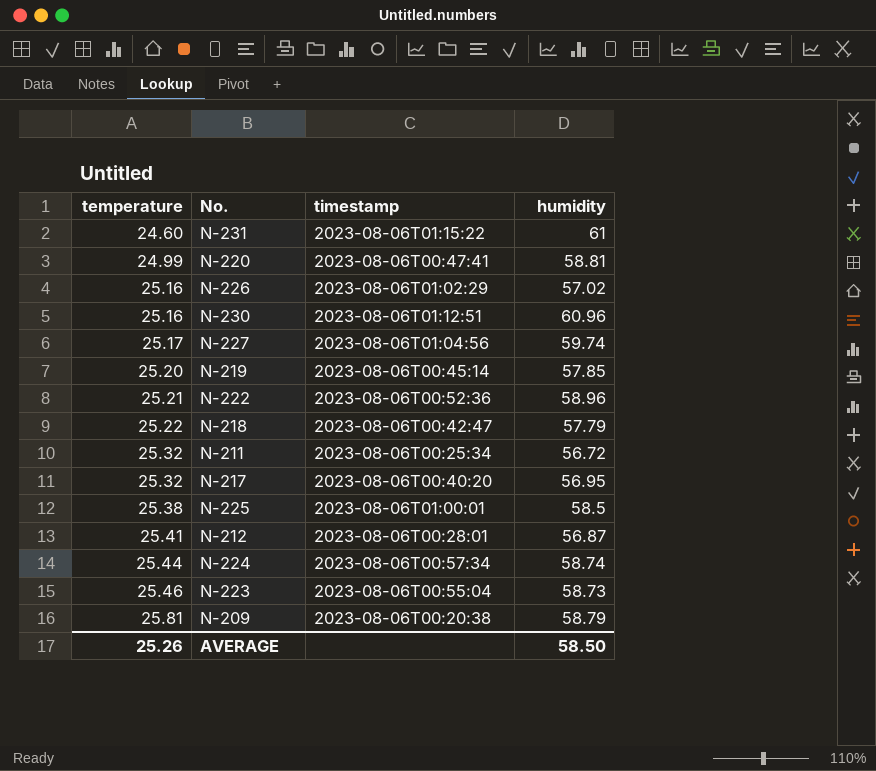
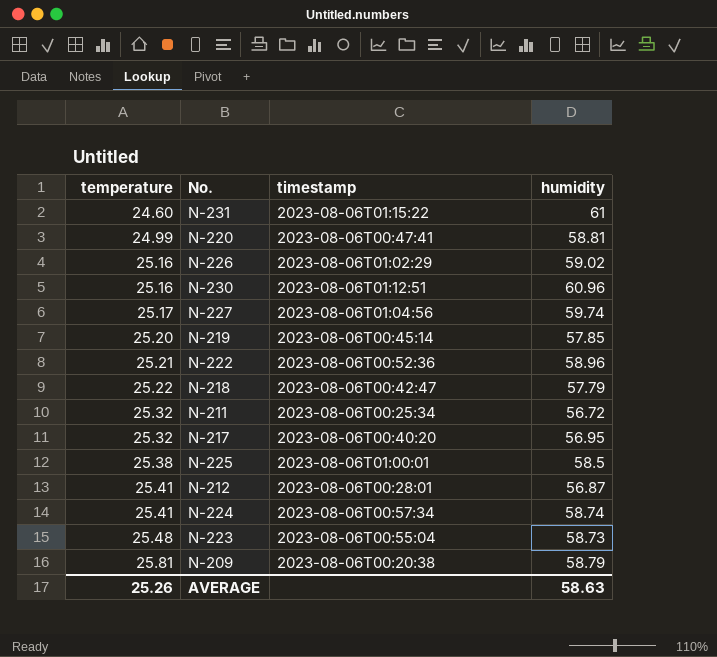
N-226 | humidity: 57.02 -> 59.02
N-224 | temperature: 25.44 -> 25.41
N-223 | temperature: 25.46 -> 25.48
AVERAGE | humidity: 58.50 -> 58.63

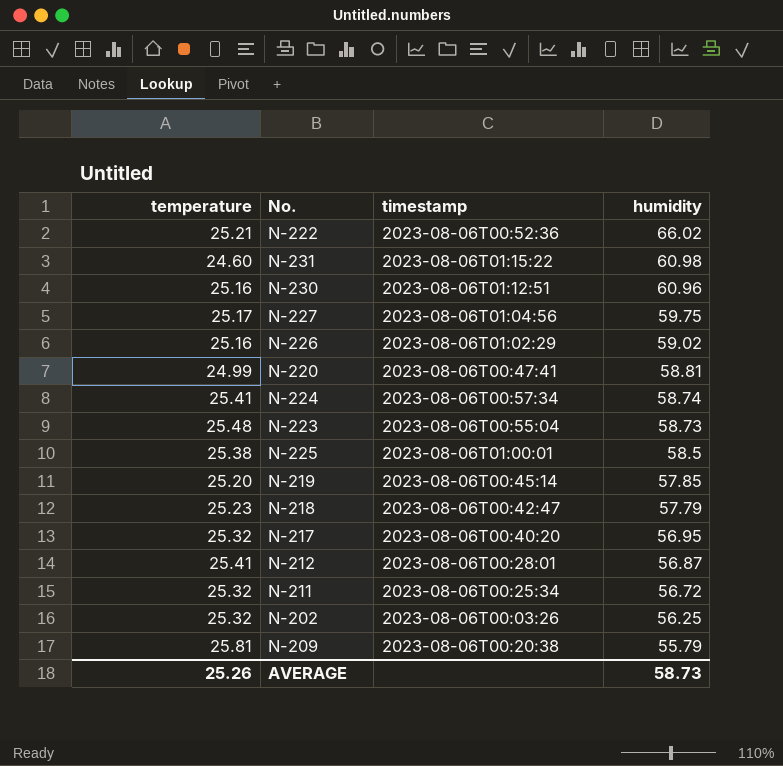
row order: temperature ascending -> humidity descending
N-222 | humidity: 58.96 -> 66.02
N-231 | humidity: 61 -> 60.98
N-227 | humidity: 59.74 -> 59.75
N-218 | temperature: 25.22 -> 25.23
row N-202: none -> 25.32 | 2023-08-06T00:03:26 | 56.25
N-209 | humidity: 58.79 -> 55.79
AVERAGE | humidity: 58.63 -> 58.73

